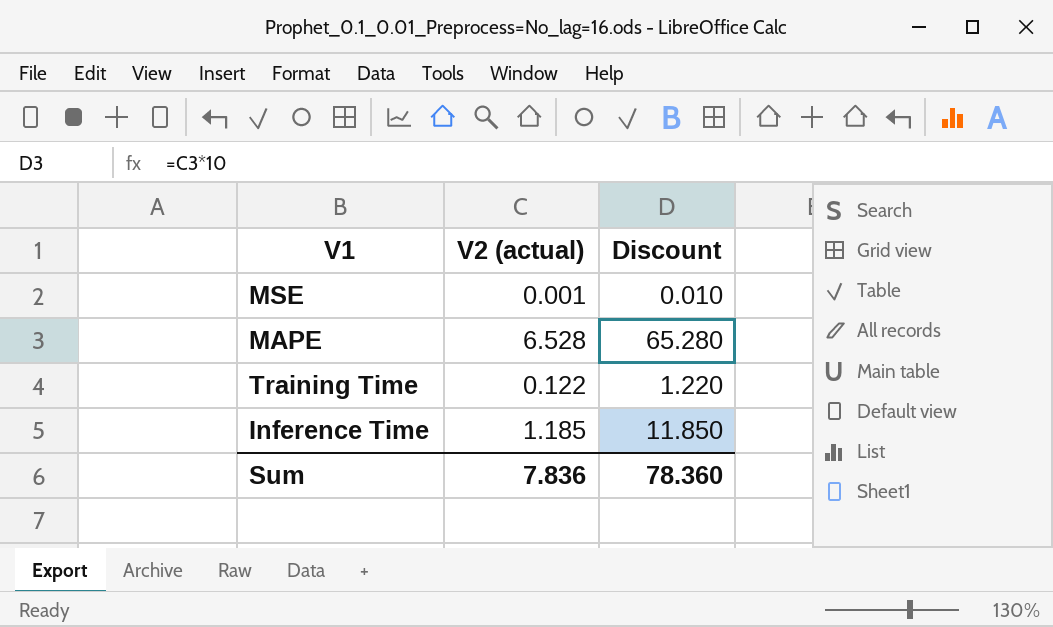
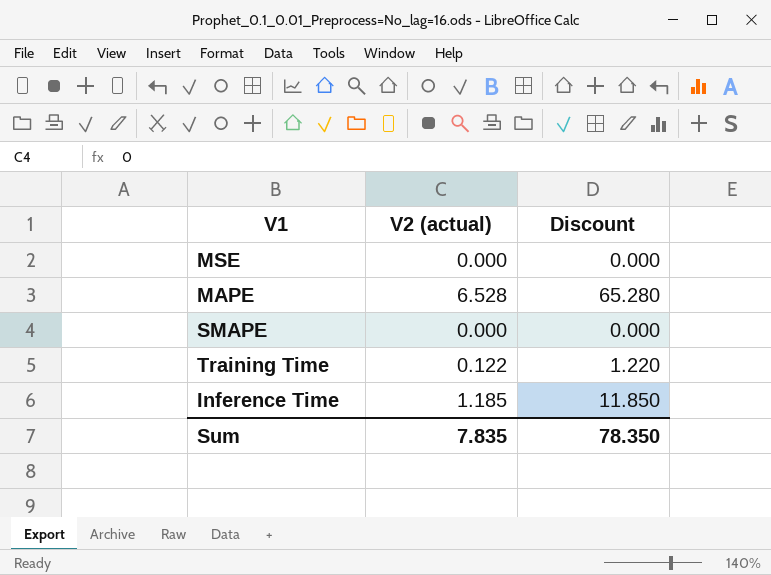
MSE | V2 (actual): 0.001 -> 0.000
MSE | Discount: 0.010 -> 0.000
row SMAPE: none -> 0.000 | 0.000
Sum | V2 (actual): 7.836 -> 7.835
Sum | Discount: 78.360 -> 78.350

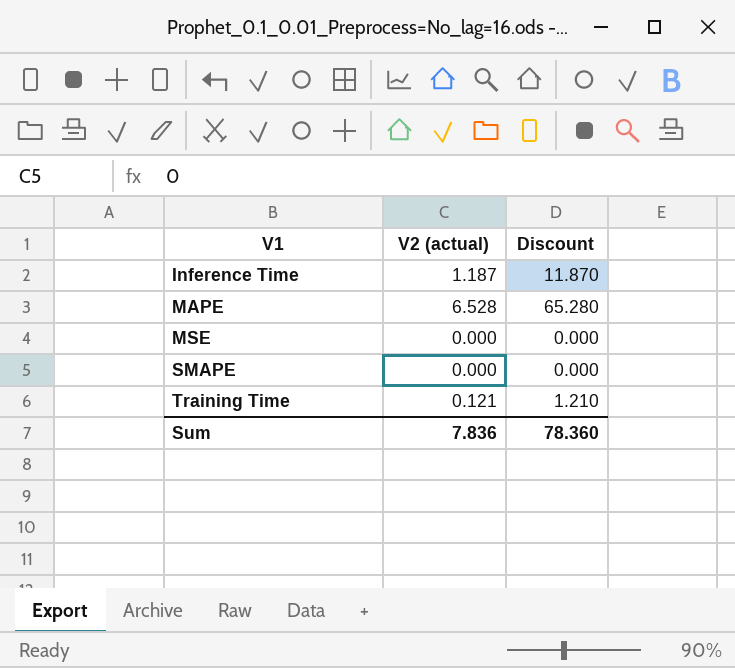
row order: none -> V1 ascending
Inference Time | V2 (actual): 1.185 -> 1.187
Inference Time | Discount: 11.850 -> 11.870
Training Time | V2 (actual): 0.122 -> 0.121
Training Time | Discount: 1.220 -> 1.210
Sum | V2 (actual): 7.835 -> 7.836
Sum | Discount: 78.350 -> 78.360

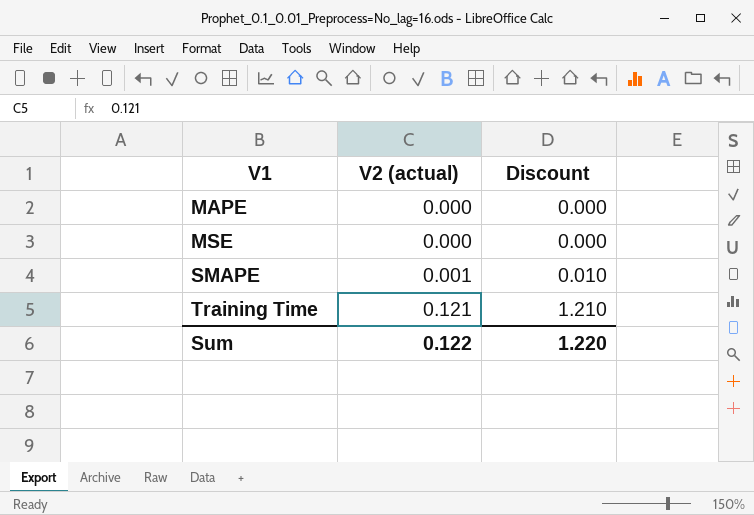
row Inference Time: 1.187 | 11.870 -> none
MAPE | V2 (actual): 6.528 -> 0.000
MAPE | Discount: 65.280 -> 0.000
SMAPE | V2 (actual): 0.000 -> 0.001
SMAPE | Discount: 0.000 -> 0.010
Sum | V2 (actual): 7.836 -> 0.122
Sum | Discount: 78.360 -> 1.220

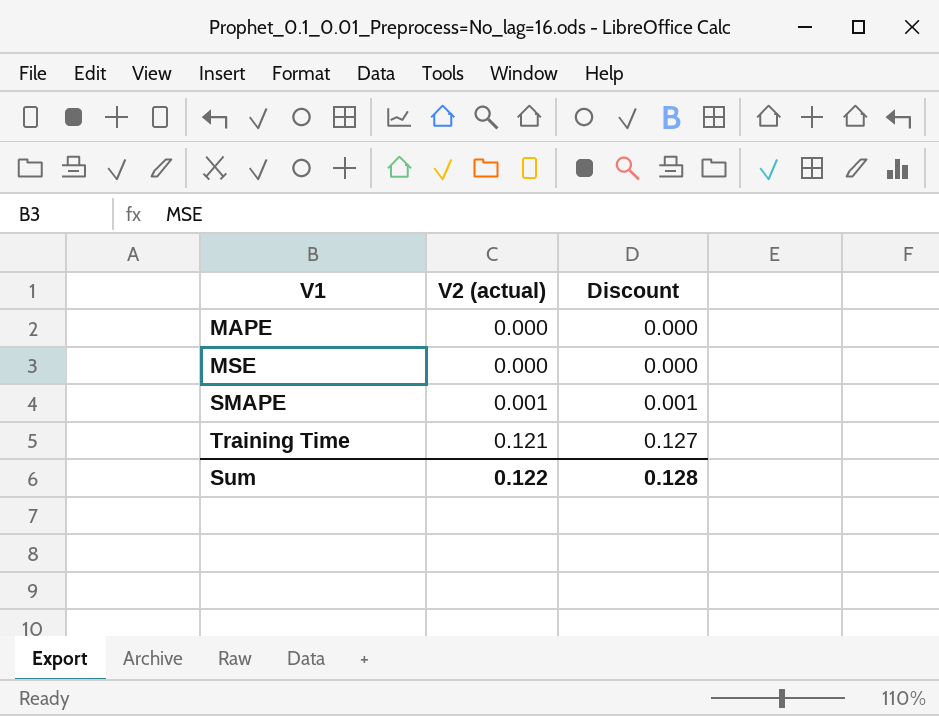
column Discount | formula: [V2 (actual)] * 10 -> [V2 (actual)] * 1.05
Sum | Discount: 1.220 -> 0.128

